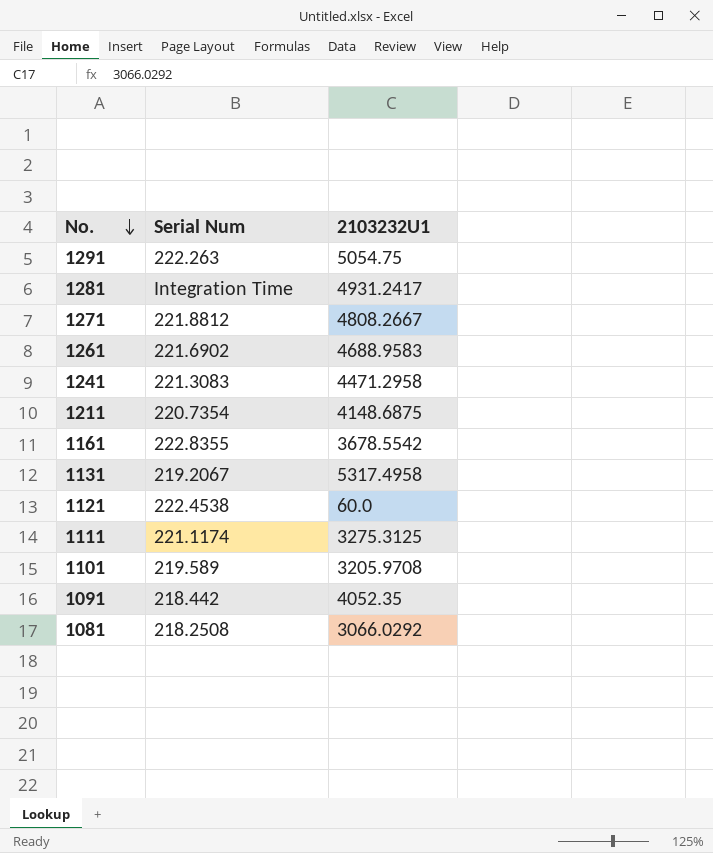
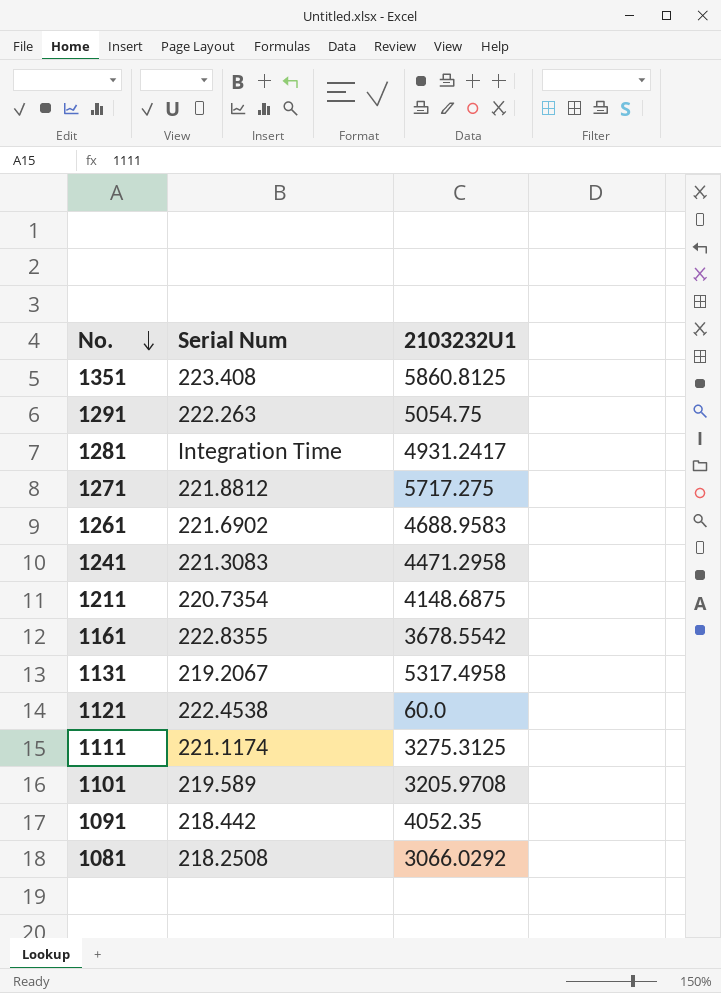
row 1351: none -> 223.408 | 5860.8125
1271 | 2103232U1: 4808.2667 -> 5717.275

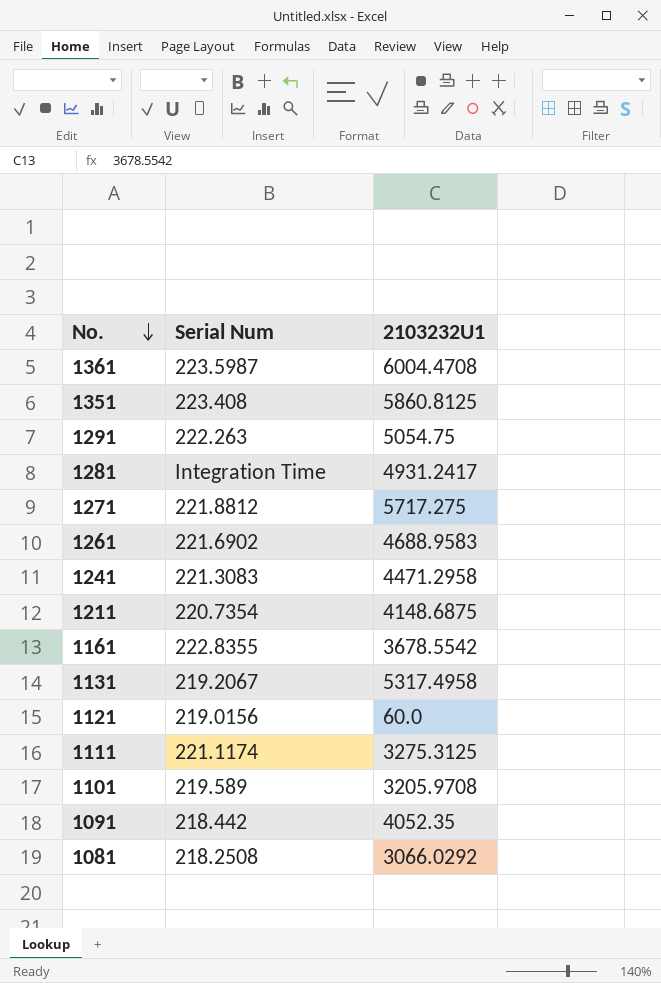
row 1361: none -> 223.5987 | 6004.4708
1121 | Serial Num: 222.4538 -> 219.0156

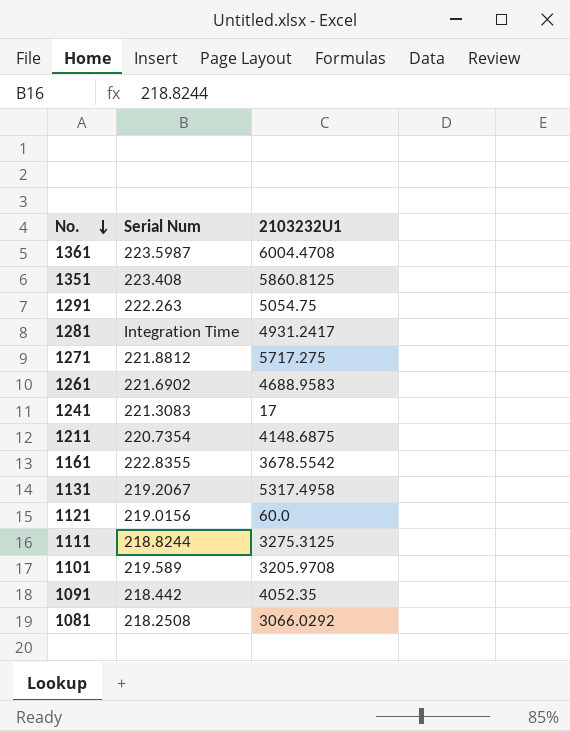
1241 | 2103232U1: 4471.2958 -> 17
1111 | Serial Num: 221.1174 -> 218.8244

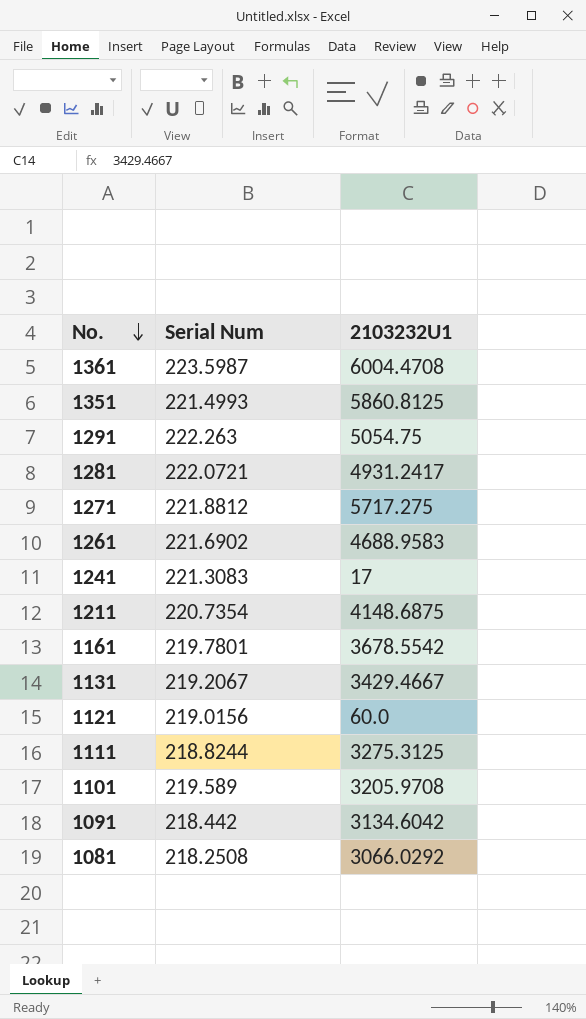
1351 | Serial Num: 223.408 -> 221.4993
1281 | Serial Num: Integration Time -> 222.0721
1161 | Serial Num: 222.8355 -> 219.7801
1131 | 2103232U1: 5317.4958 -> 3429.4667
1091 | 2103232U1: 4052.35 -> 3134.6042

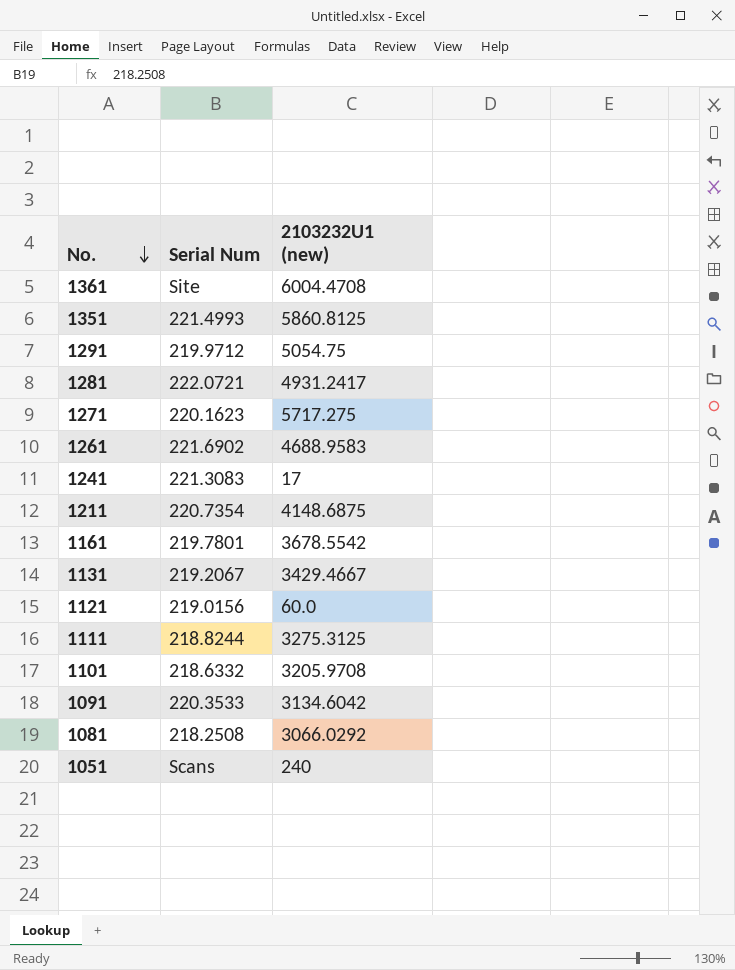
column name: 2103232U1 -> 2103232U1 (new)
1361 | Serial Num: 223.5987 -> Site
1291 | Serial Num: 222.263 -> 219.9712
1271 | Serial Num: 221.8812 -> 220.1623
1101 | Serial Num: 219.589 -> 218.6332
1091 | Serial Num: 218.442 -> 220.3533
row 1051: none -> Scans | 240

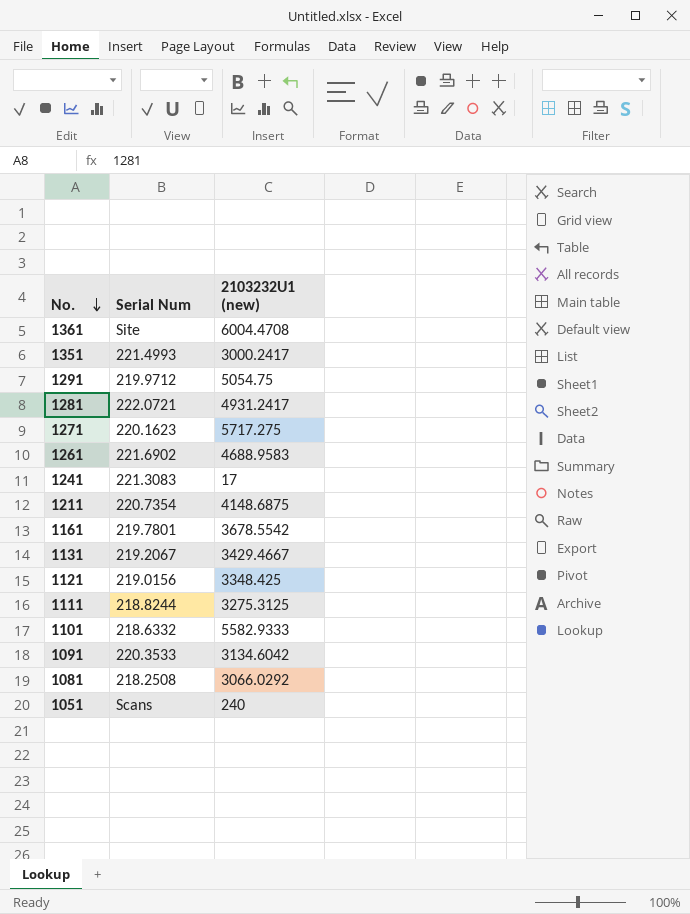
1351 | 2103232U1 (new): 5860.8125 -> 3000.2417
1121 | 2103232U1 (new): 60.0 -> 3348.425
1101 | 2103232U1 (new): 3205.9708 -> 5582.9333

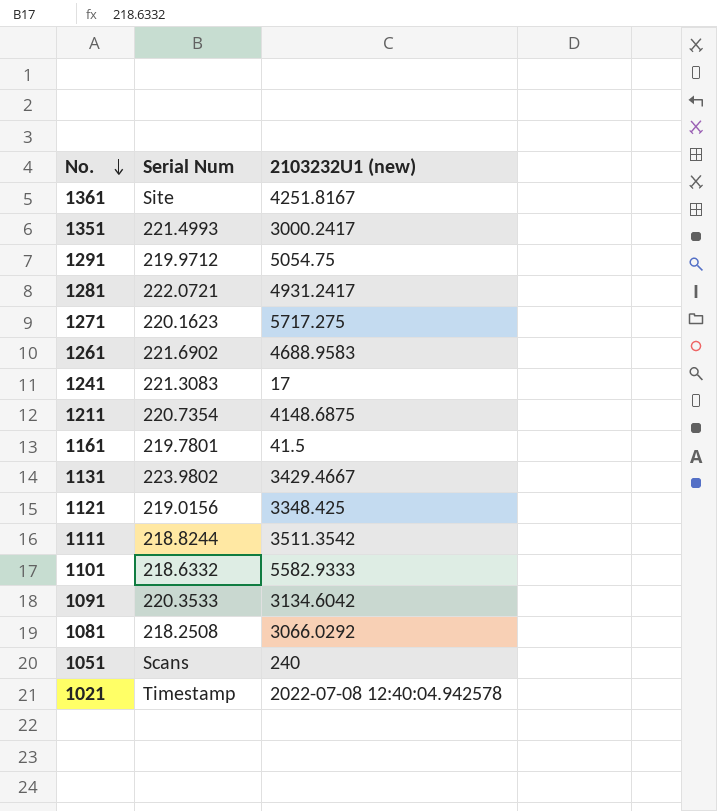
1361 | 2103232U1 (new): 6004.4708 -> 4251.8167
1161 | 2103232U1 (new): 3678.5542 -> 41.5
1131 | Serial Num: 219.2067 -> 223.9802
1111 | 2103232U1 (new): 3275.3125 -> 3511.3542
row 1021: none -> Timestamp | 2022-07-08 12:40:04.942578

